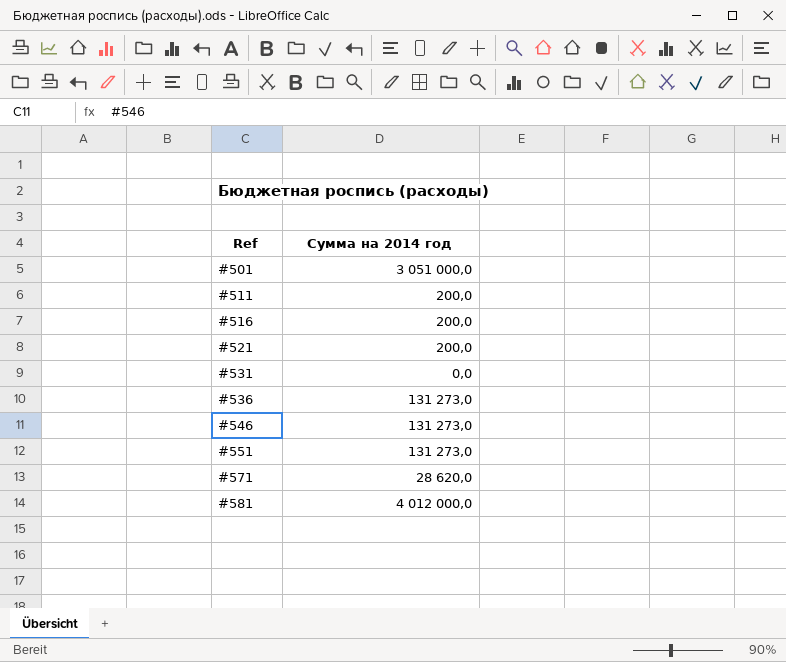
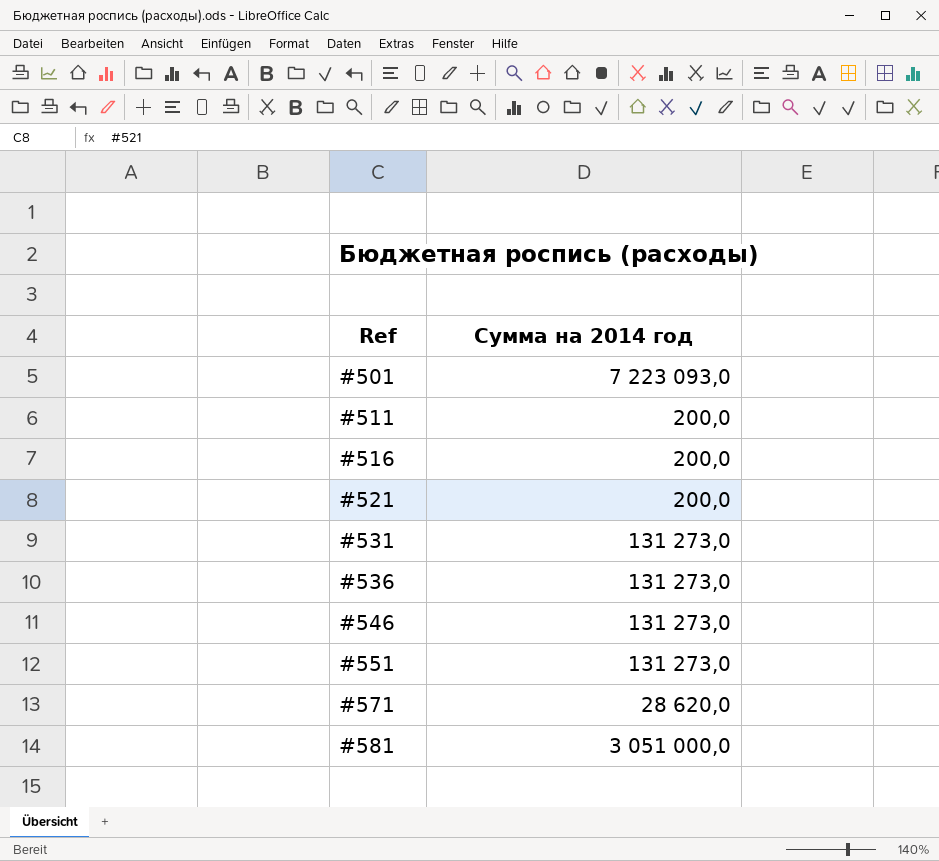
#501 | Сумма на 2014 год: 3 051 000,0 -> 7 223 093,0
#531 | Сумма на 2014 год: 0,0 -> 131 273,0
#581 | Сумма на 2014 год: 4 012 000,0 -> 3 051 000,0

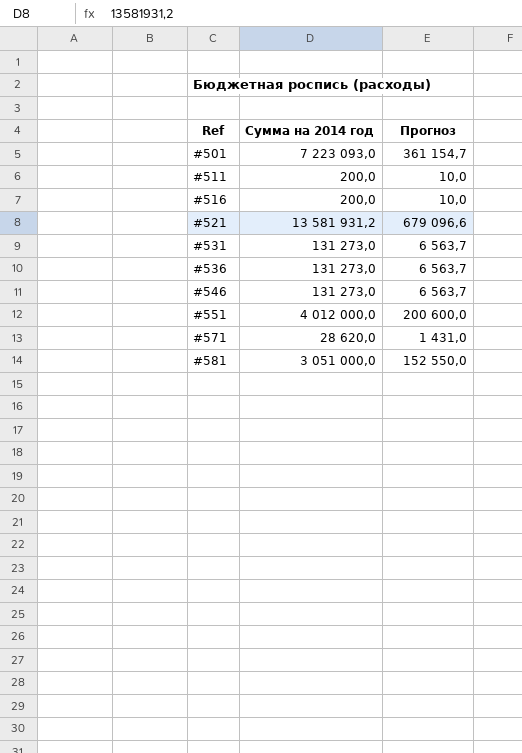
column Прогноз | formula: none -> [Сумма на 2014 год] * 0,05
#521 | Сумма на 2014 год: 200,0 -> 13 581 931,2
#551 | Сумма на 2014 год: 131 273,0 -> 4 012 000,0

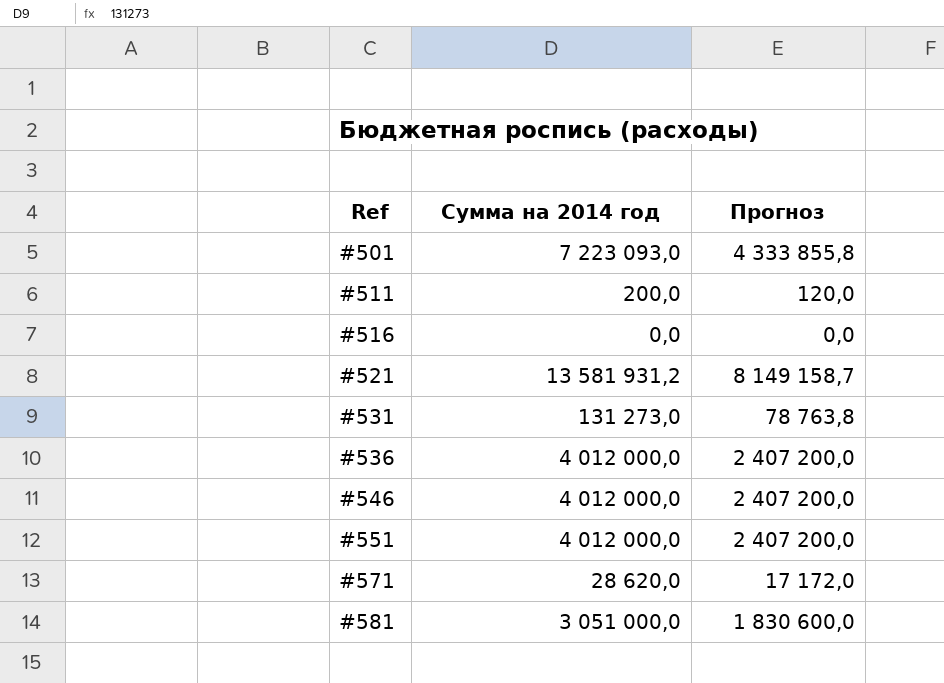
column Прогноз | formula: [Сумма на 2014 год] * 0,05 -> [Сумма на 2014 год] * 0,6
#516 | Сумма на 2014 год: 200,0 -> 0,0
#536 | Сумма на 2014 год: 131 273,0 -> 4 012 000,0
#546 | Сумма на 2014 год: 131 273,0 -> 4 012 000,0

